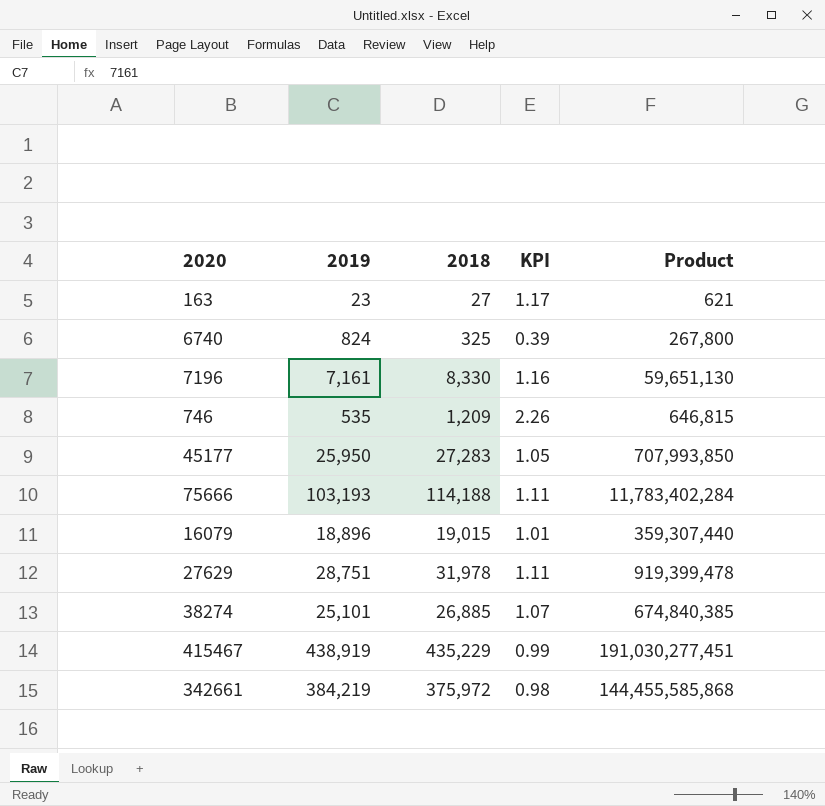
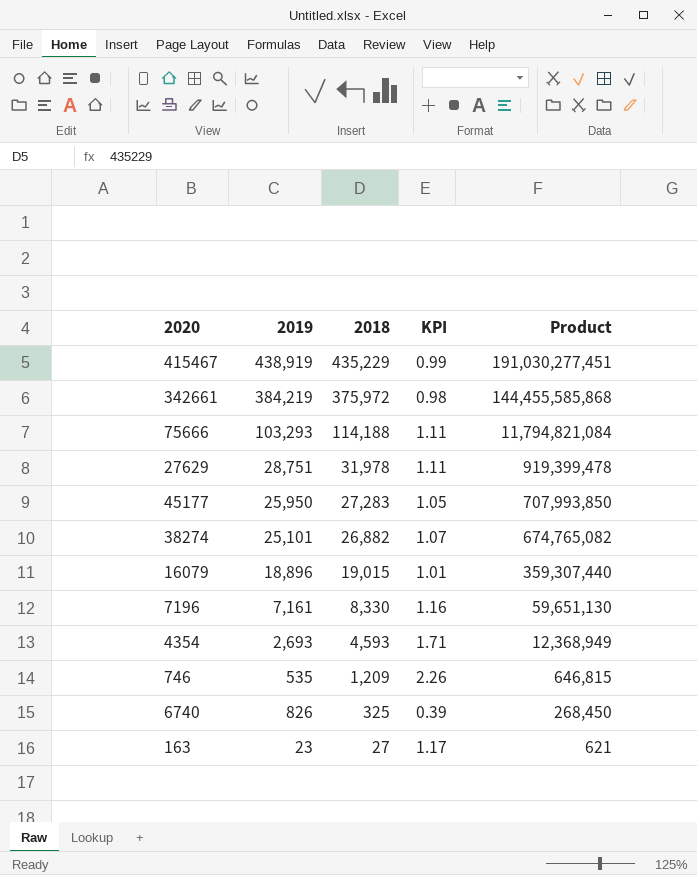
row order: none -> 2018 descending
75666 | 2019: 103,193 -> 103,293
75666 | Product: 11,783,402,284 -> 11,794,821,084
38274 | 2018: 26,885 -> 26,882
38274 | Product: 674,840,385 -> 674,765,082
row 4354: none -> 2,693 | 4,593 | 1.71 | 12,368,949
6740 | 2019: 824 -> 826
6740 | Product: 267,800 -> 268,450

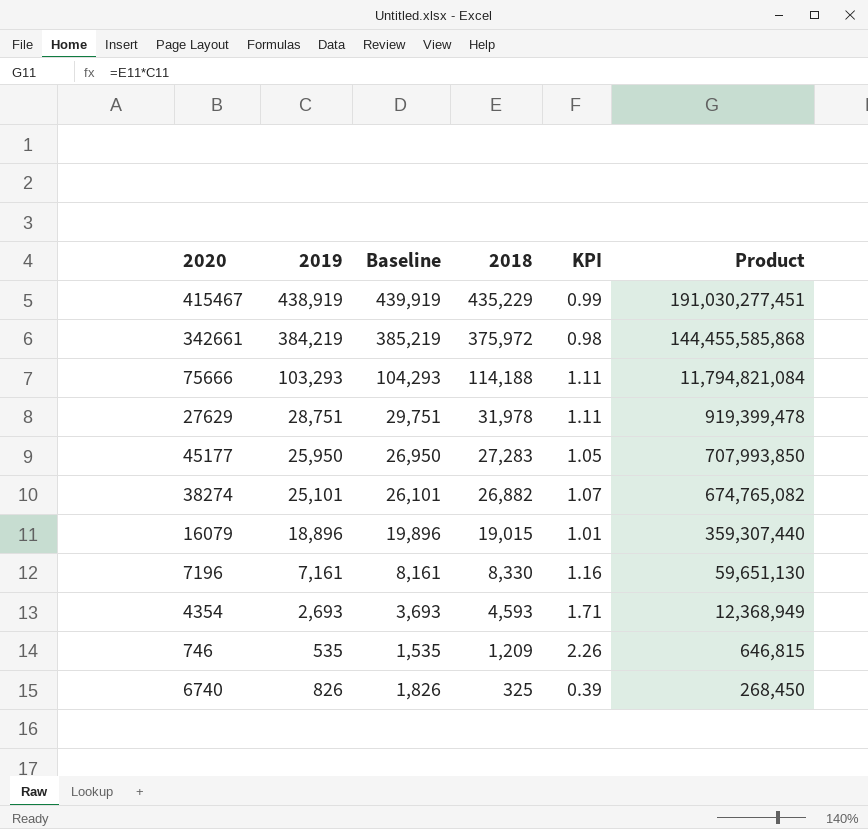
column Baseline | formula: none -> [2019] + 1000
row 163: 23 | 27 | 1.17 | 621 -> none

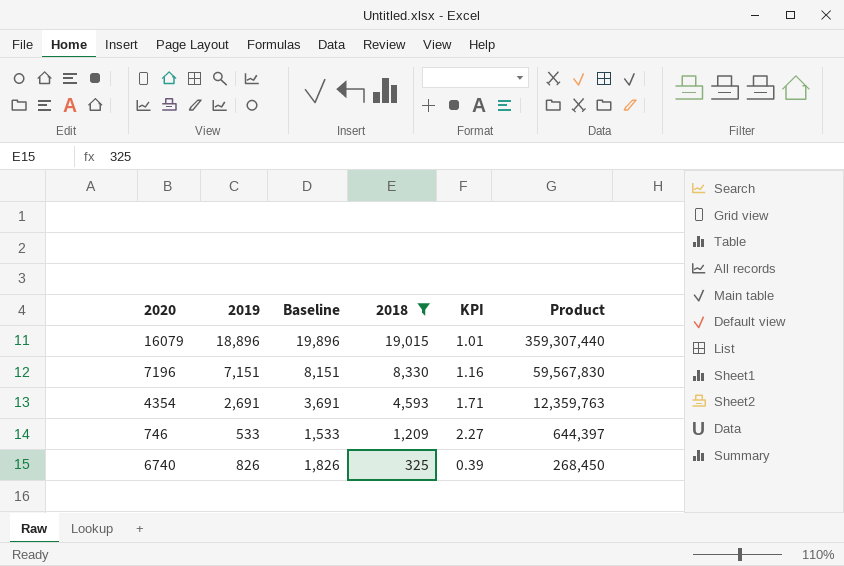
filter: none -> 2018 <= 19,015
7196 | 2019: 7,161 -> 7,151
7196 | Baseline: 8,161 -> 8,151
7196 | Product: 59,651,130 -> 59,567,830
4354 | 2019: 2,693 -> 2,691
4354 | Baseline: 3,693 -> 3,691
4354 | Product: 12,368,949 -> 12,359,763
746 | 2019: 535 -> 533
746 | Baseline: 1,535 -> 1,533
746 | KPI: 2.26 -> 2.27
746 | Product: 646,815 -> 644,397

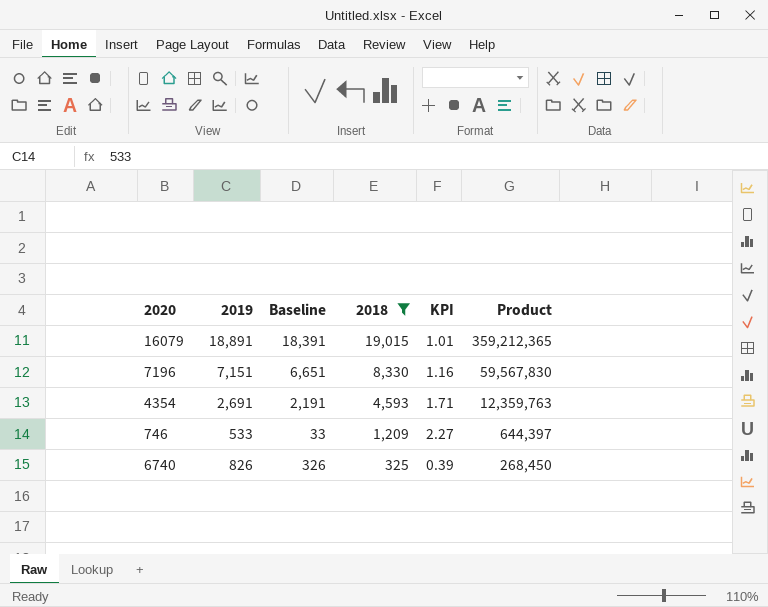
column Baseline | formula: [2019] + 1000 -> [2019] - 500
16079 | 2019: 18,896 -> 18,891
16079 | Product: 359,307,440 -> 359,212,365

